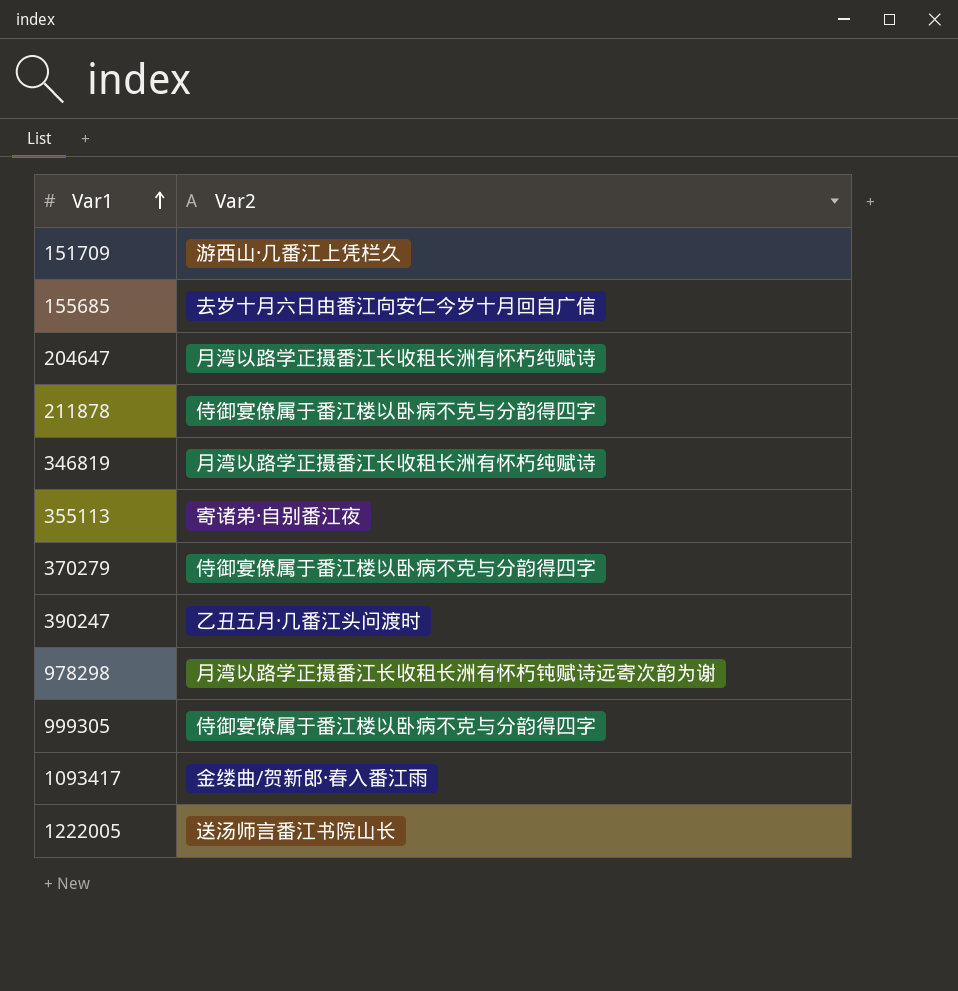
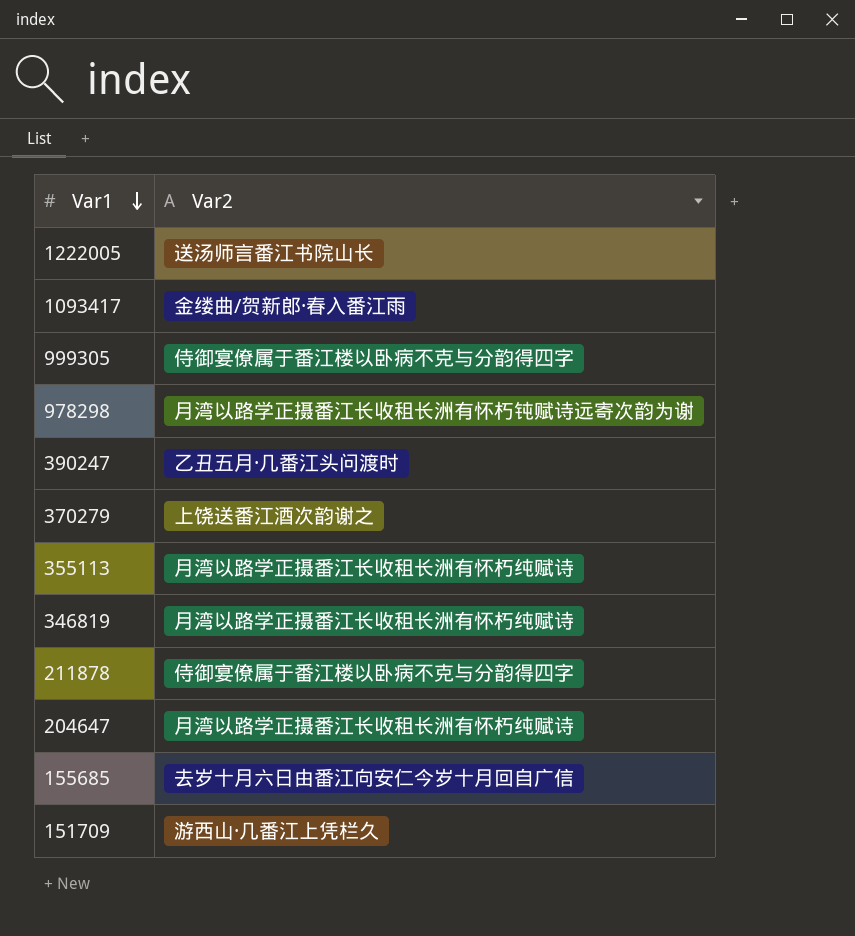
row order: Var1 ascending -> Var1 descending
370279 | Var2: 侍御宴僚属于番江楼以卧病不克与分韵得四字 -> 上饶送番江酒次韵谢之
355113 | Var2: 寄诸弟·自别番江夜 -> 月湾以路学正摄番江长收租长洲有怀朽纯赋诗

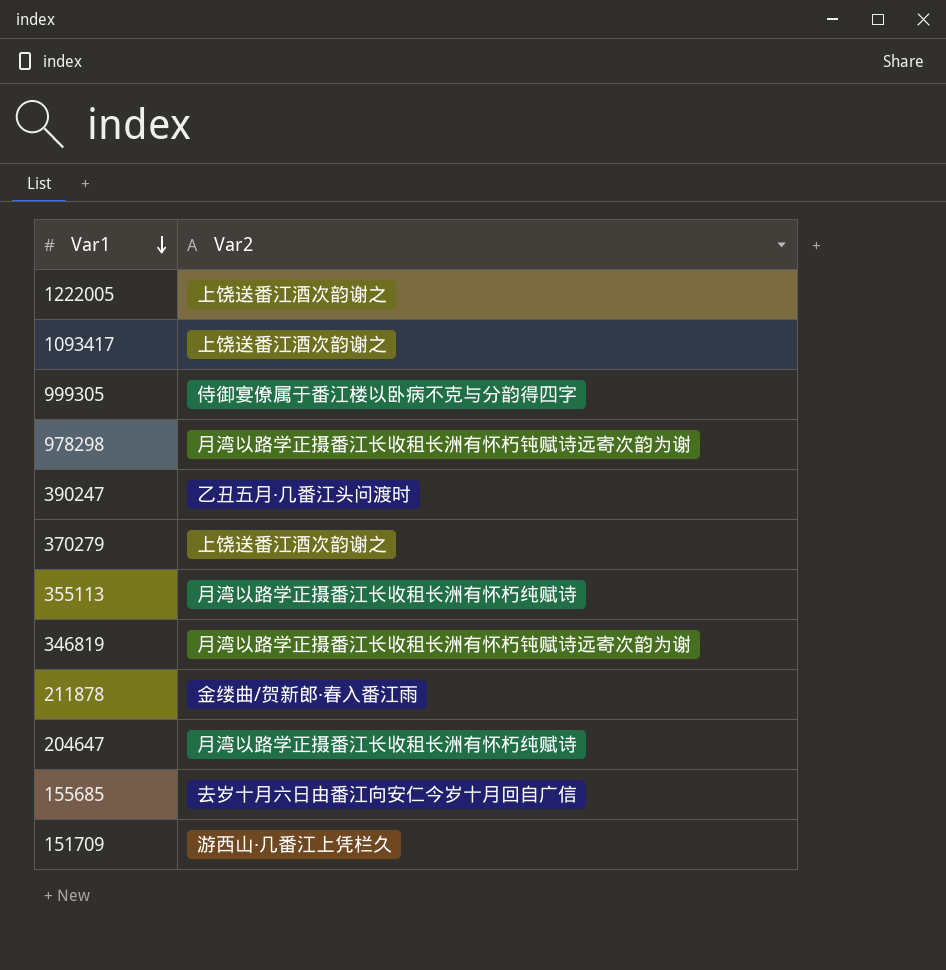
1222005 | Var2: 送汤师言番江书院山长 -> 上饶送番江酒次韵谢之
1093417 | Var2: 金缕曲/贺新郎·春入番江雨 -> 上饶送番江酒次韵谢之
346819 | Var2: 月湾以路学正摄番江长收租长洲有怀朽纯赋诗 -> 月湾以路学正摄番江长收租长洲有怀朽钝赋诗远寄次韵为谢
211878 | Var2: 侍御宴僚属于番江楼以卧病不克与分韵得四字 -> 金缕曲/贺新郎·春入番江雨

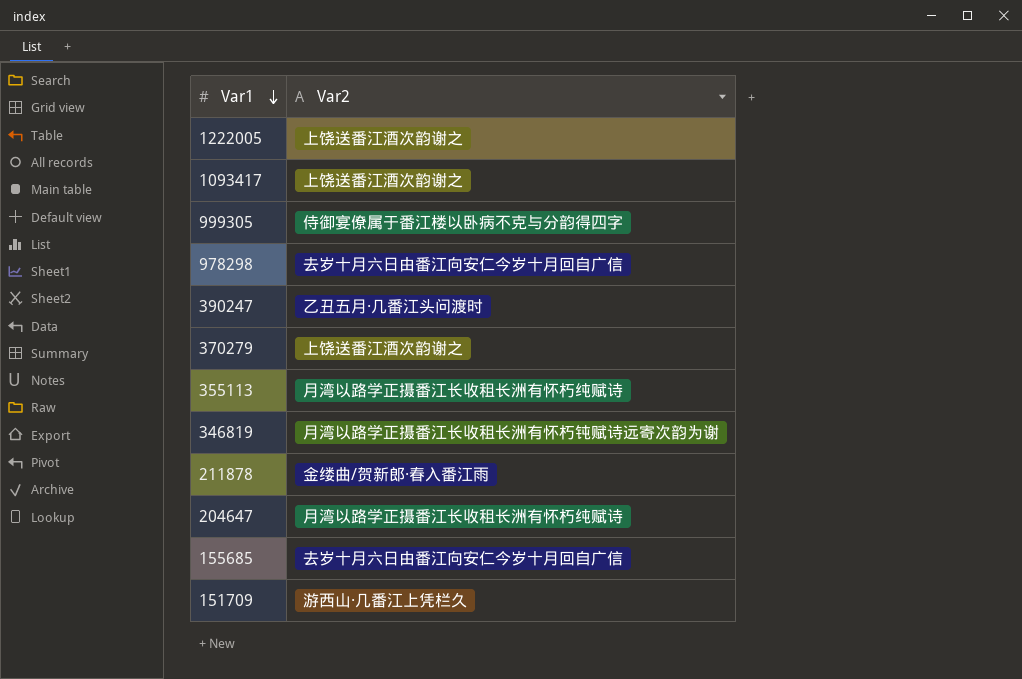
978298 | Var2: 月湾以路学正摄番江长收租长洲有怀朽钝赋诗远寄次韵为谢 -> 去岁十月六日由番江向安仁今岁十月回自广信

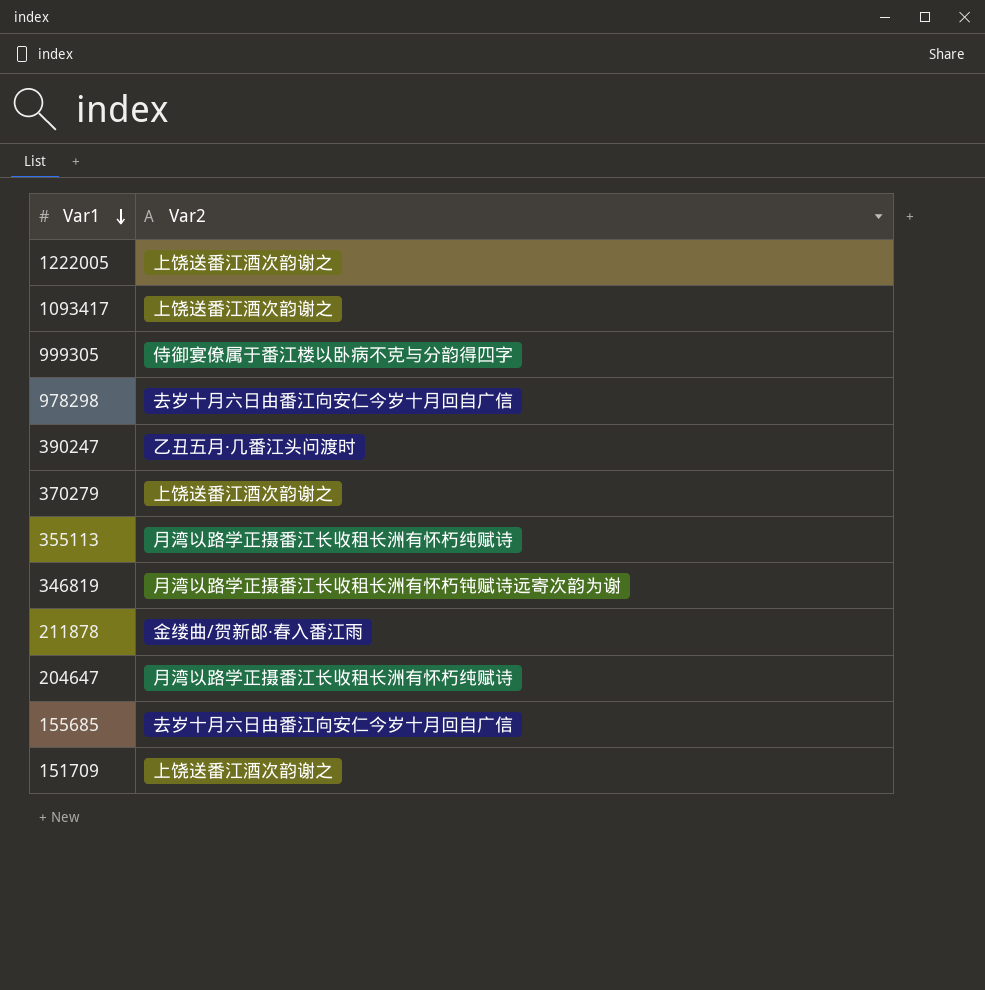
151709 | Var2: 游西山·几番江上凭栏久 -> 上饶送番江酒次韵谢之

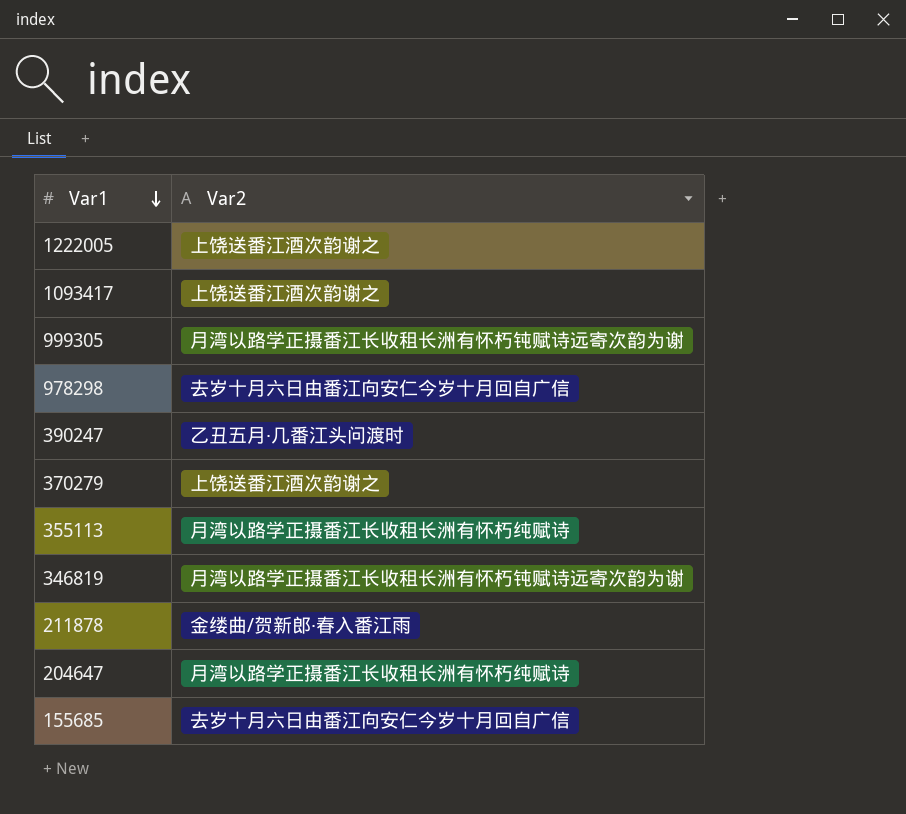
row 151709: 上饶送番江酒次韵谢之 -> none
999305 | Var2: 侍御宴僚属于番江楼以卧病不克与分韵得四字 -> 月湾以路学正摄番江长收租长洲有怀朽钝赋诗远寄次韵为谢

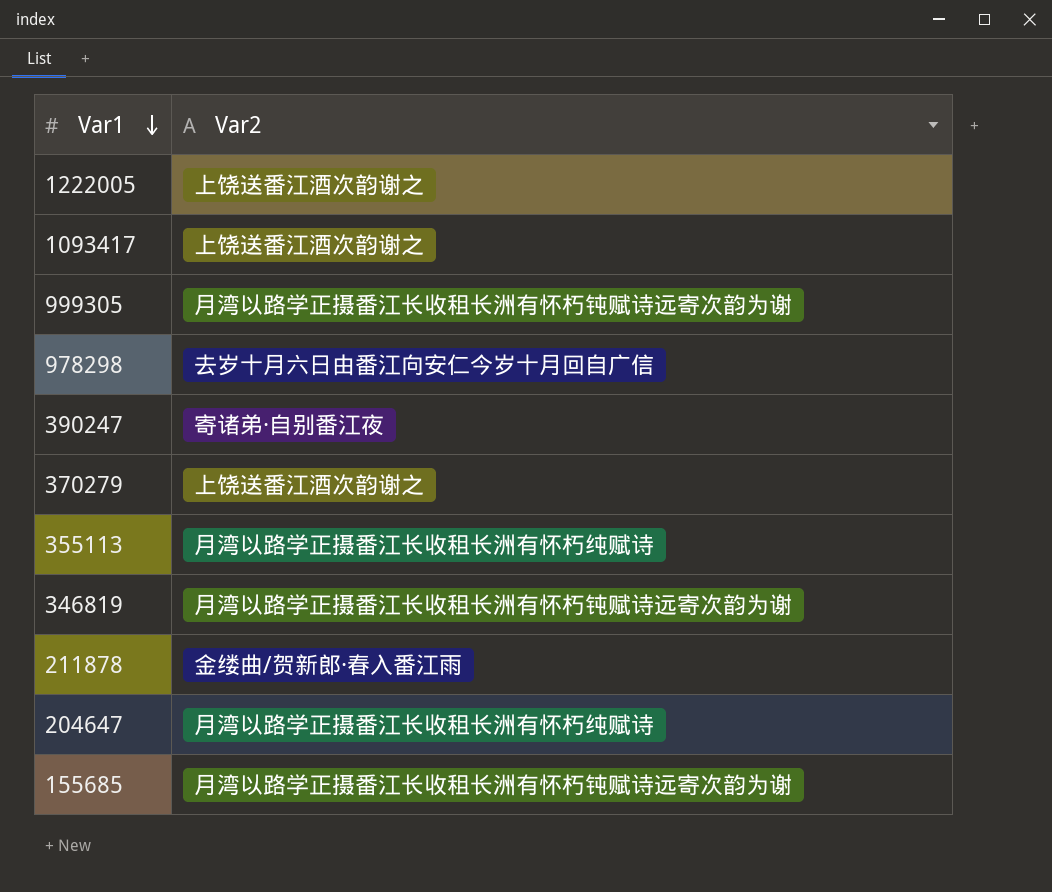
390247 | Var2: 乙丑五月·几番江头问渡时 -> 寄诸弟·自别番江夜
155685 | Var2: 去岁十月六日由番江向安仁今岁十月回自广信 -> 月湾以路学正摄番江长收租长洲有怀朽钝赋诗远寄次韵为谢

